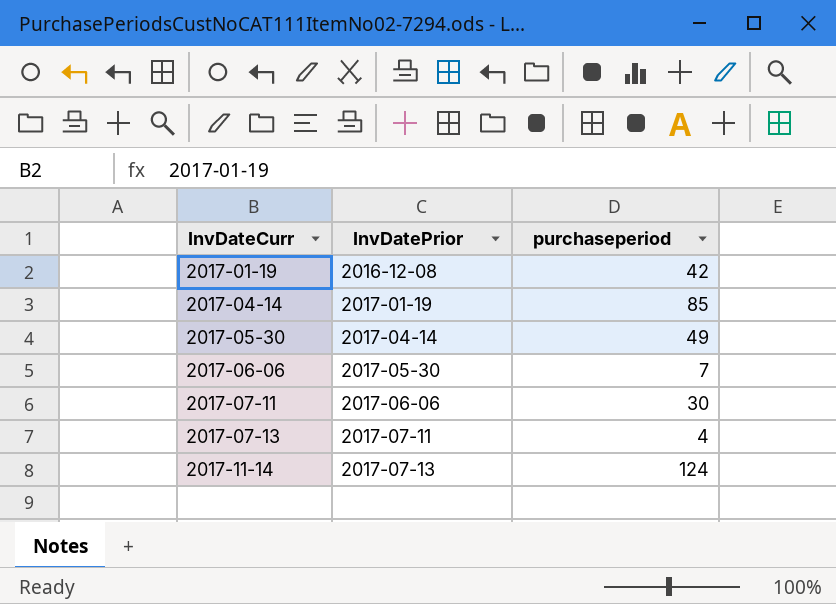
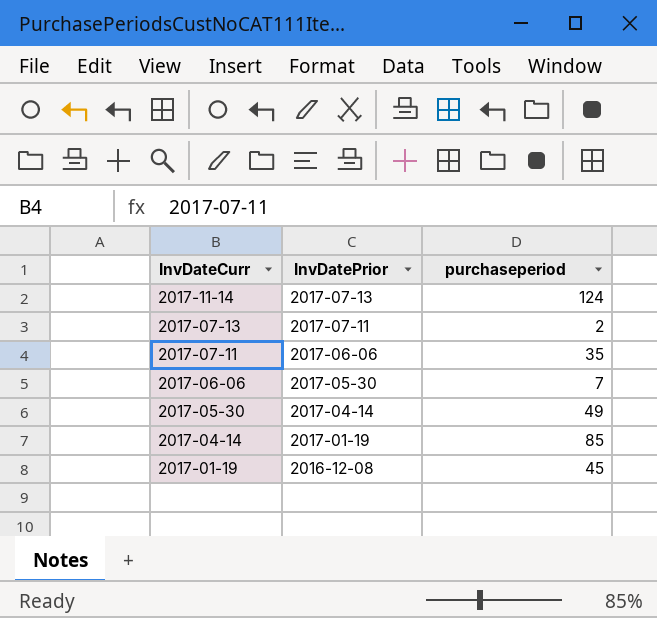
row order: InvDateCurr ascending -> InvDateCurr descending
2017-07-13 | purchaseperiod: 4 -> 2
2017-07-11 | purchaseperiod: 30 -> 35
2017-01-19 | purchaseperiod: 42 -> 45

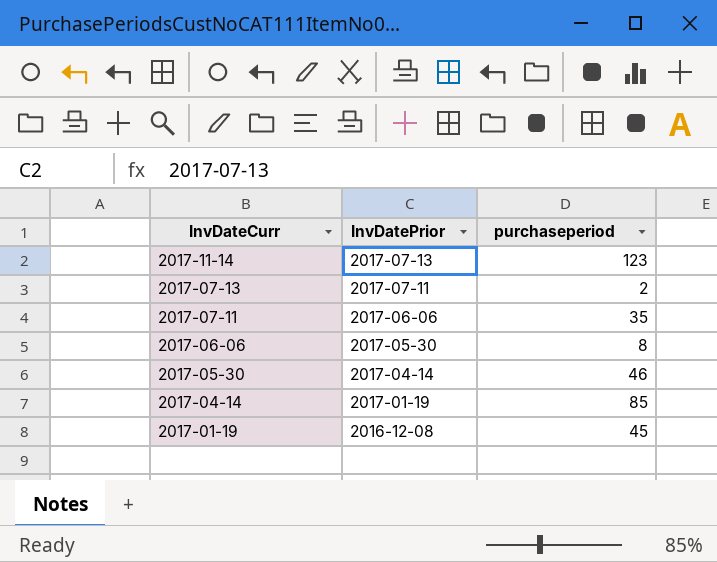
2017-11-14 | purchaseperiod: 124 -> 123
2017-06-06 | purchaseperiod: 7 -> 8
2017-05-30 | purchaseperiod: 49 -> 46

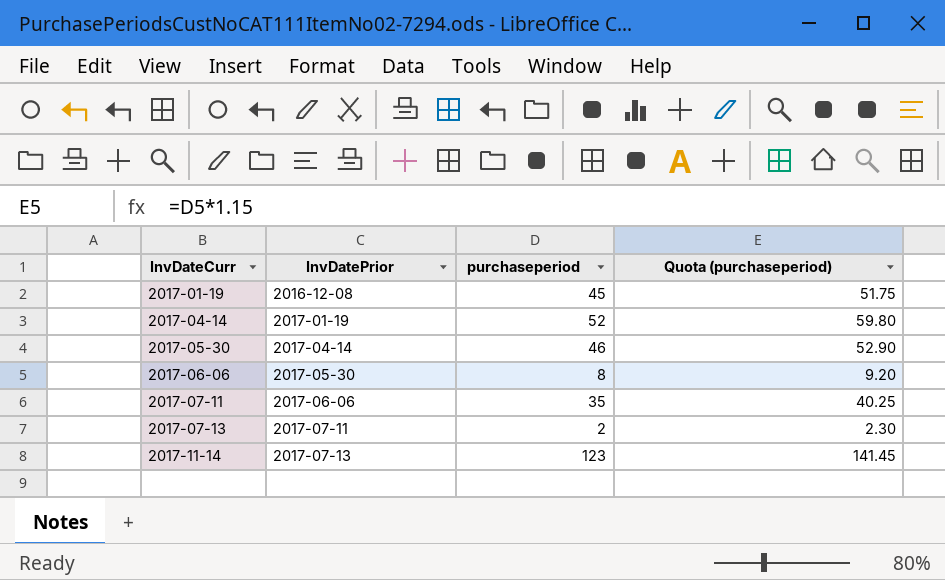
row order: InvDateCurr descending -> InvDateCurr ascending
column Quota (purchaseperiod) | formula: none -> [purchaseperiod] * 1.15
2017-04-14 | purchaseperiod: 85 -> 52

